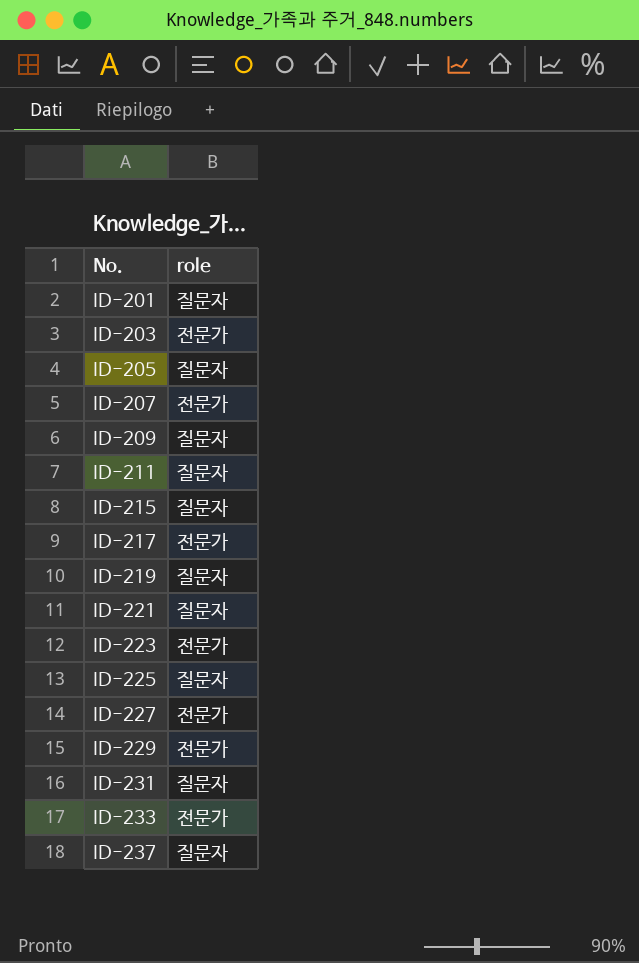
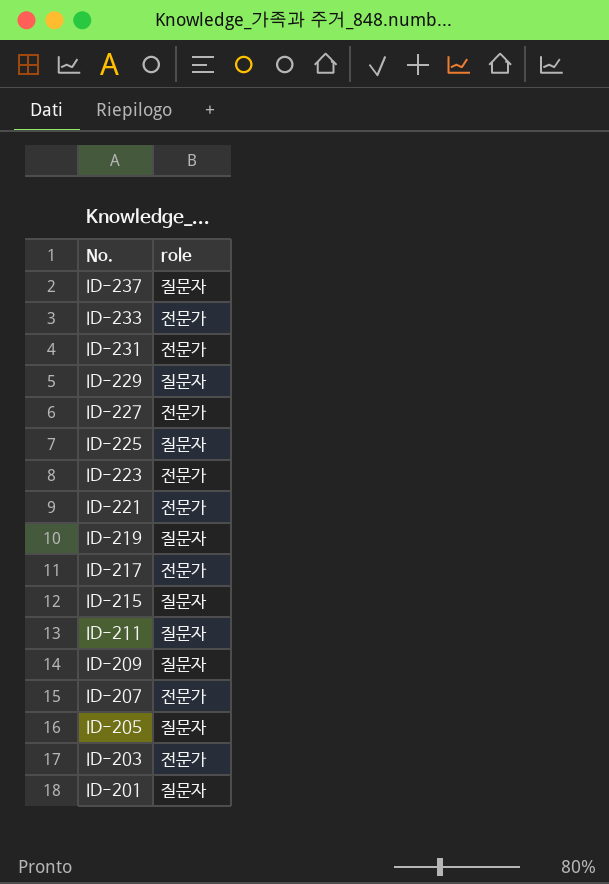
row order: No. ascending -> No. descending
ID-231 | role: 질문자 -> 전문가
ID-229 | role: 전문가 -> 질문자
ID-221 | role: 질문자 -> 전문가

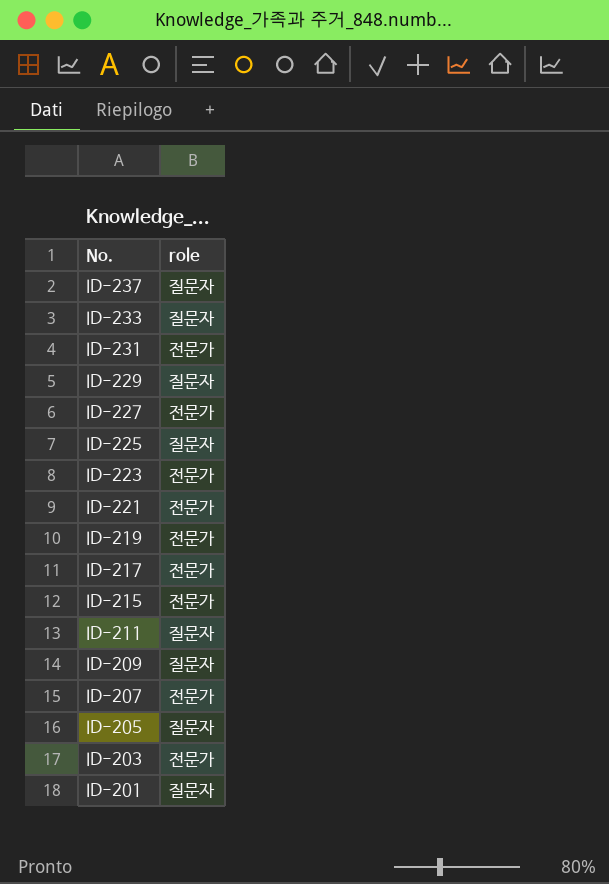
ID-233 | role: 전문가 -> 질문자
ID-219 | role: 질문자 -> 전문가
ID-215 | role: 질문자 -> 전문가

